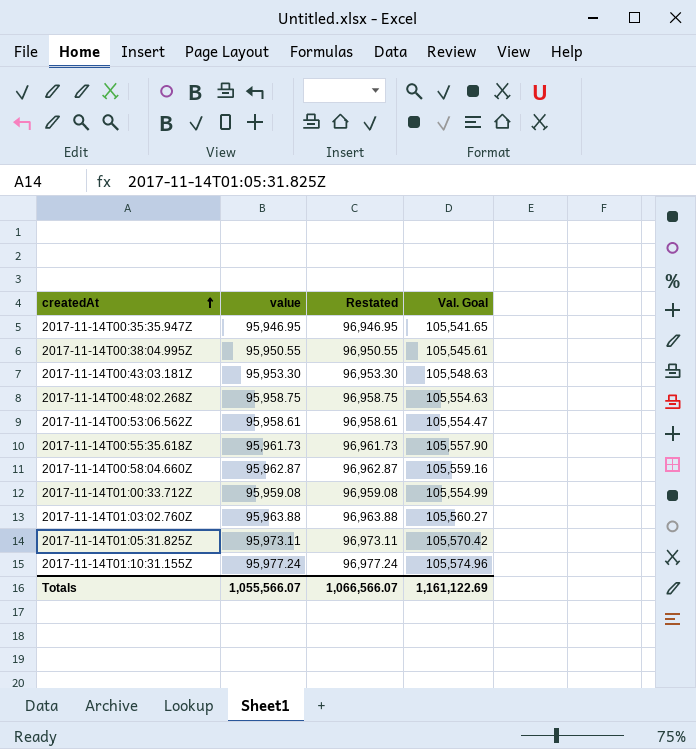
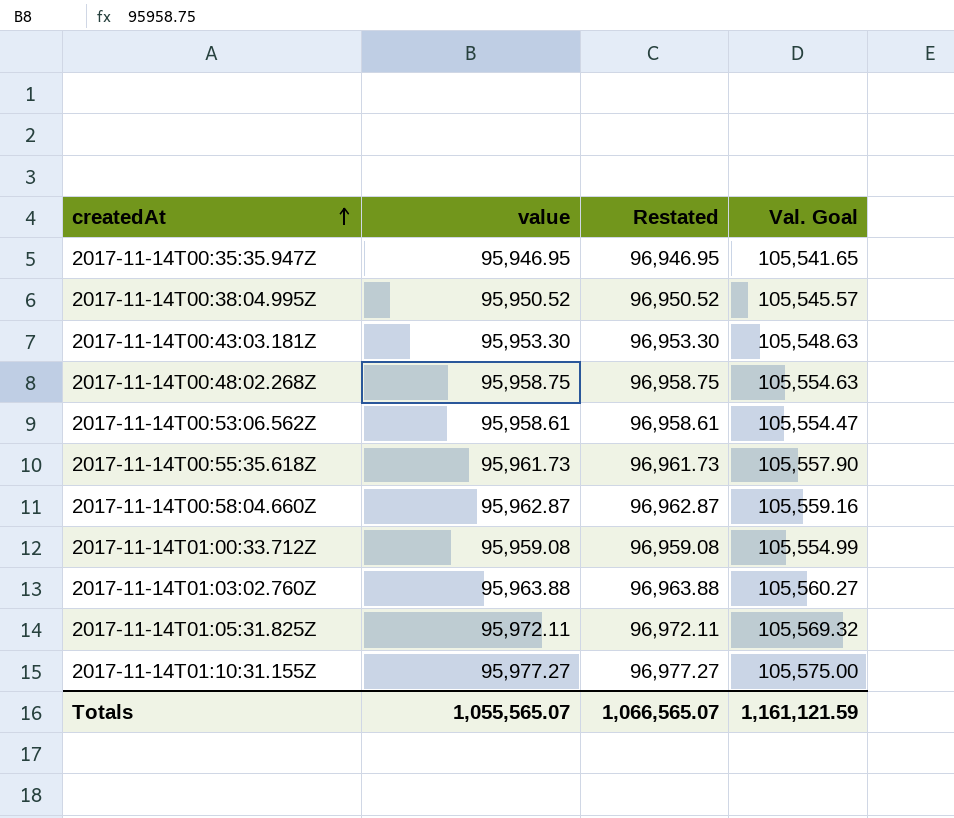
2017-11-14T00:38:04.995Z | value: 95,950.55 -> 95,950.52
2017-11-14T00:38:04.995Z | Restated: 96,950.55 -> 96,950.52
2017-11-14T00:38:04.995Z | Val. Goal: 105,545.61 -> 105,545.57
2017-11-14T01:05:31.825Z | value: 95,973.11 -> 95,972.11
2017-11-14T01:05:31.825Z | Restated: 96,973.11 -> 96,972.11
2017-11-14T01:05:31.825Z | Val. Goal: 105,570.42 -> 105,569.32
2017-11-14T01:10:31.155Z | value: 95,977.24 -> 95,977.27
2017-11-14T01:10:31.155Z | Restated: 96,977.24 -> 96,977.27
2017-11-14T01:10:31.155Z | Val. Goal: 105,574.96 -> 105,575.00
Totals | value: 1,055,566.07 -> 1,055,565.07
Totals | Restated: 1,066,566.07 -> 1,066,565.07
Totals | Val. Goal: 1,161,122.69 -> 1,161,121.59

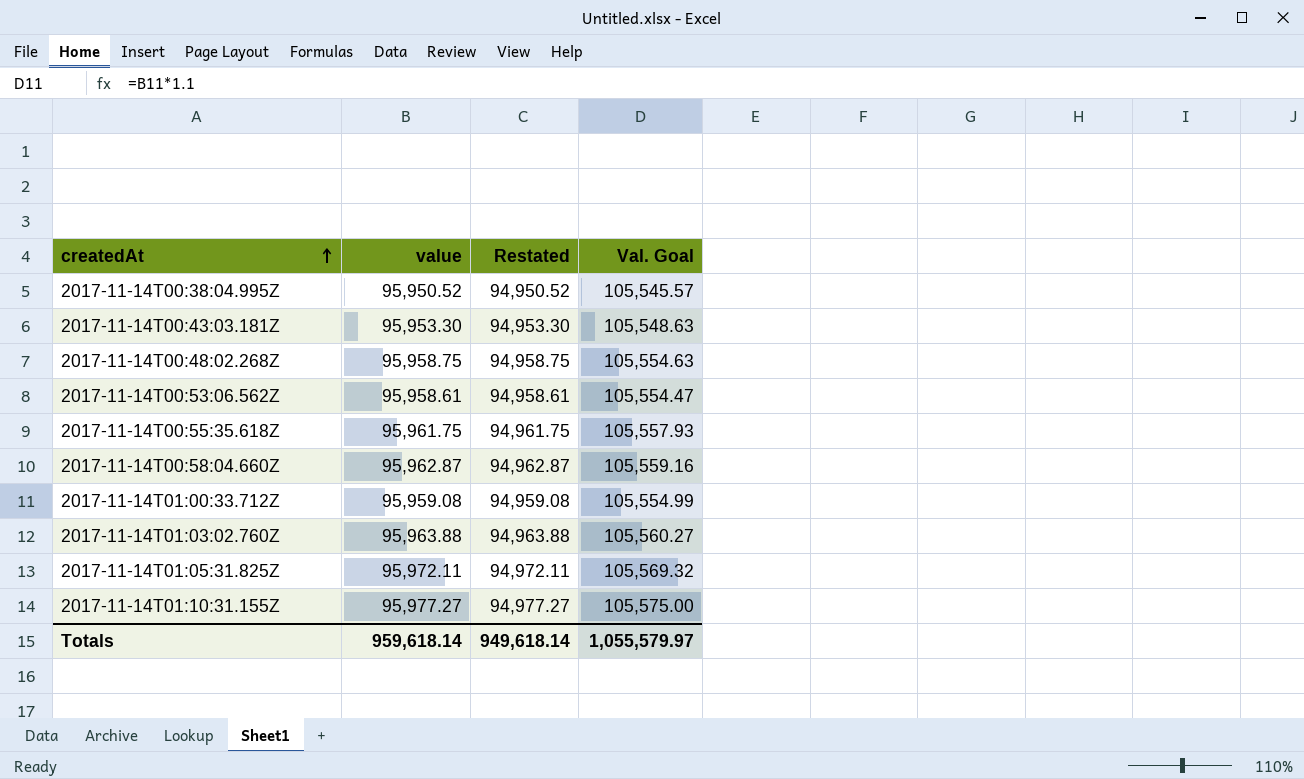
column Restated | formula: [value] + 1000 -> [value] - 1000
row 2017-11-14T00:35:35.947Z: 95,946.95 | 96,946.95 | 105,541.65 -> none
2017-11-14T00:55:35.618Z | value: 95,961.73 -> 95,961.75
2017-11-14T00:55:35.618Z | Val. Goal: 105,557.90 -> 105,557.93
Totals | value: 1,055,565.07 -> 959,618.14
Totals | Restated: 1,066,565.07 -> 949,618.14
Totals | Val. Goal: 1,161,121.59 -> 1,055,579.97

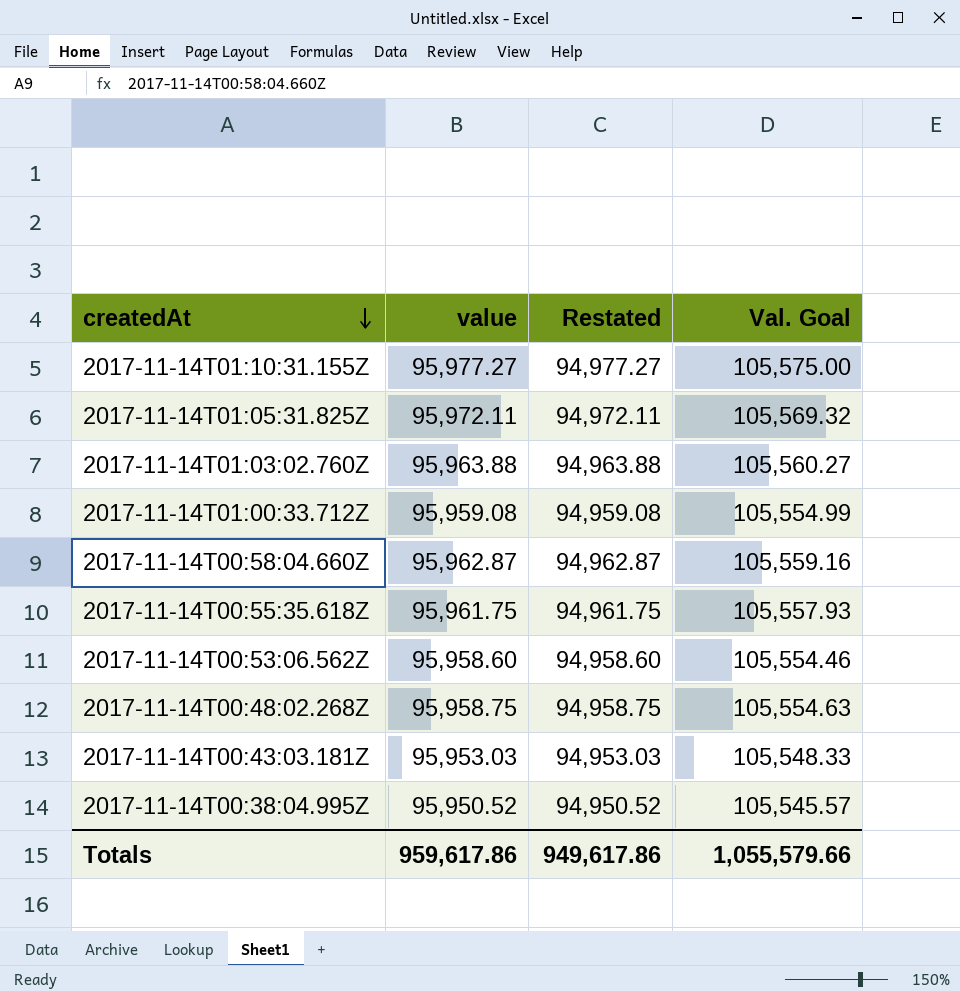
row order: createdAt ascending -> createdAt descending
2017-11-14T00:53:06.562Z | value: 95,958.61 -> 95,958.60
2017-11-14T00:53:06.562Z | Restated: 94,958.61 -> 94,958.60
2017-11-14T00:53:06.562Z | Val. Goal: 105,554.47 -> 105,554.46
2017-11-14T00:43:03.181Z | value: 95,953.30 -> 95,953.03
2017-11-14T00:43:03.181Z | Restated: 94,953.30 -> 94,953.03
2017-11-14T00:43:03.181Z | Val. Goal: 105,548.63 -> 105,548.33
Totals | value: 959,618.14 -> 959,617.86
Totals | Restated: 949,618.14 -> 949,617.86
Totals | Val. Goal: 1,055,579.97 -> 1,055,579.66

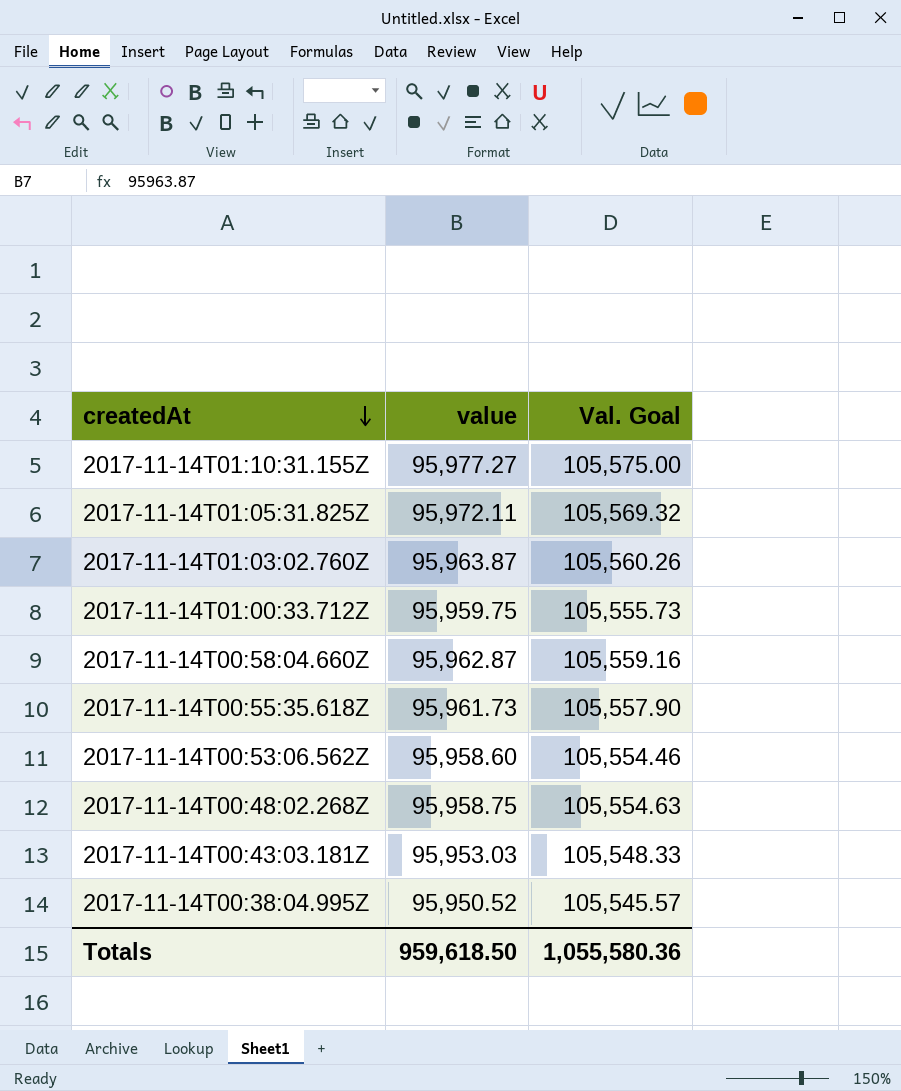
column Restated | formula: [value] - 1000 -> none
2017-11-14T01:03:02.760Z | value: 95,963.88 -> 95,963.87
2017-11-14T01:03:02.760Z | Val. Goal: 105,560.27 -> 105,560.26
2017-11-14T01:00:33.712Z | value: 95,959.08 -> 95,959.75
2017-11-14T01:00:33.712Z | Val. Goal: 105,554.99 -> 105,555.73
2017-11-14T00:55:35.618Z | value: 95,961.75 -> 95,961.73
2017-11-14T00:55:35.618Z | Val. Goal: 105,557.93 -> 105,557.90
Totals | value: 959,617.86 -> 959,618.50
Totals | Val. Goal: 1,055,579.66 -> 1,055,580.36

